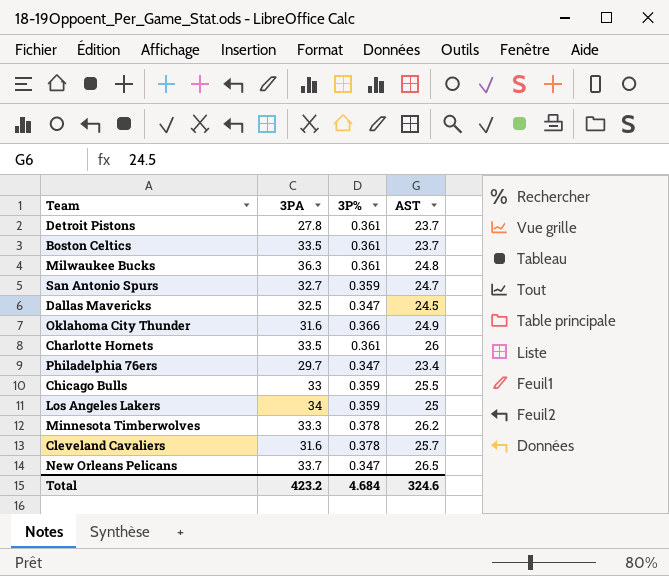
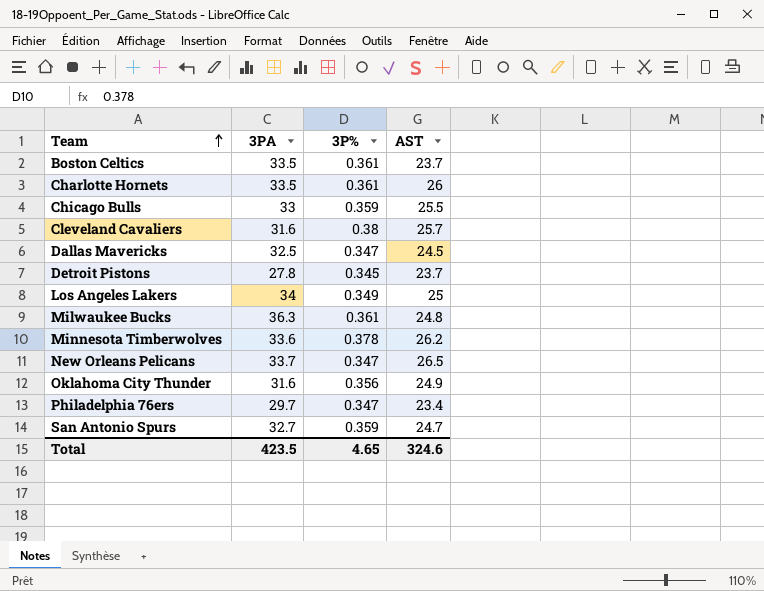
row order: none -> Team ascending
Cleveland Cavaliers | 3P%: 0.378 -> 0.38
Detroit Pistons | 3P%: 0.361 -> 0.345
Los Angeles Lakers | 3P%: 0.359 -> 0.349
Minnesota Timberwolves | 3PA: 33.3 -> 33.6
Oklahoma City Thunder | 3P%: 0.366 -> 0.356
Total | 3PA: 423.2 -> 423.5
Total | 3P%: 4.684 -> 4.65

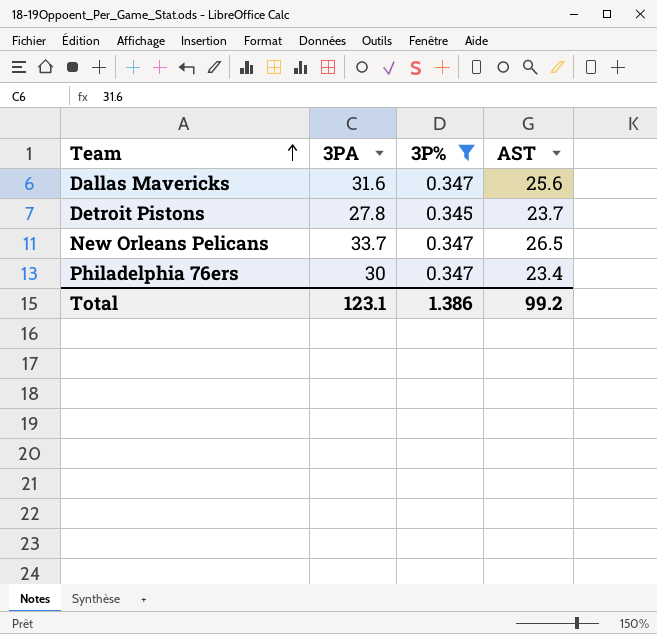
filter: none -> 3P% <= 0.347
Dallas Mavericks | 3PA: 32.5 -> 31.6
Dallas Mavericks | AST: 24.5 -> 25.6
Philadelphia 76ers | 3PA: 29.7 -> 30
Total | 3PA: 423.5 -> 123.1
Total | 3P%: 4.65 -> 1.386
Total | AST: 324.6 -> 99.2

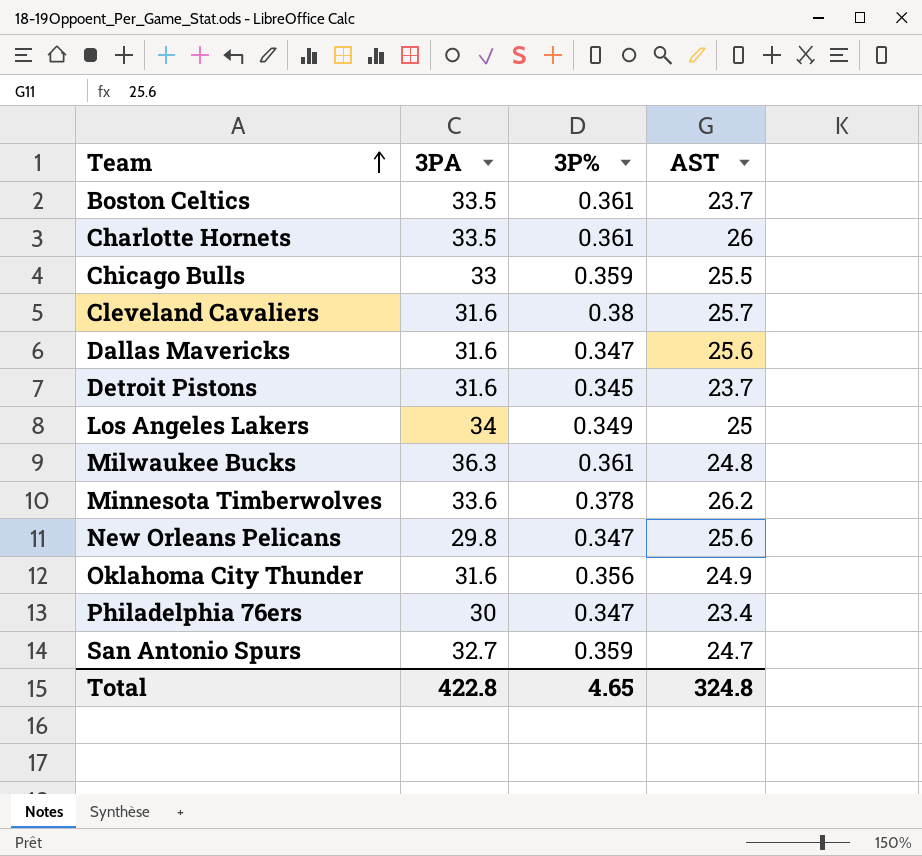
filter: 3P% <= 0.347 -> none
Detroit Pistons | 3PA: 27.8 -> 31.6
New Orleans Pelicans | 3PA: 33.7 -> 29.8
New Orleans Pelicans | AST: 26.5 -> 25.6
Total | 3PA: 123.1 -> 422.8
Total | 3P%: 1.386 -> 4.65
Total | AST: 99.2 -> 324.8

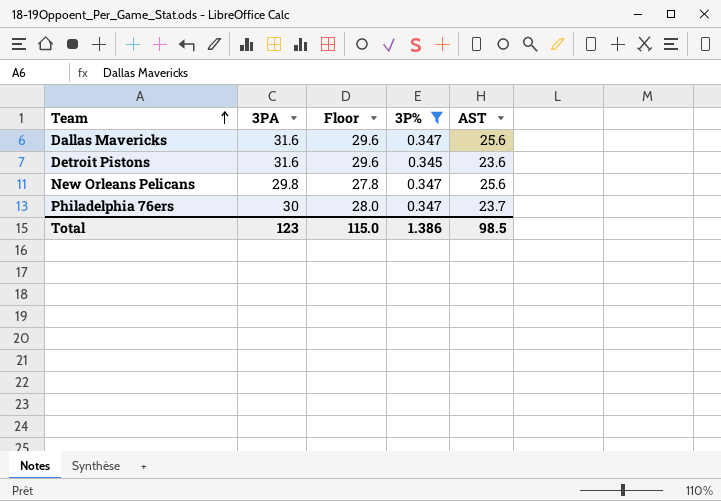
filter: none -> 3P% <= 0.347
column Floor | formula: none -> [3PA] - 2
Detroit Pistons | AST: 23.7 -> 23.6
Philadelphia 76ers | AST: 23.4 -> 23.7
Total | 3PA: 422.8 -> 123
Total | 3P%: 4.65 -> 1.386
Total | AST: 324.8 -> 98.5

